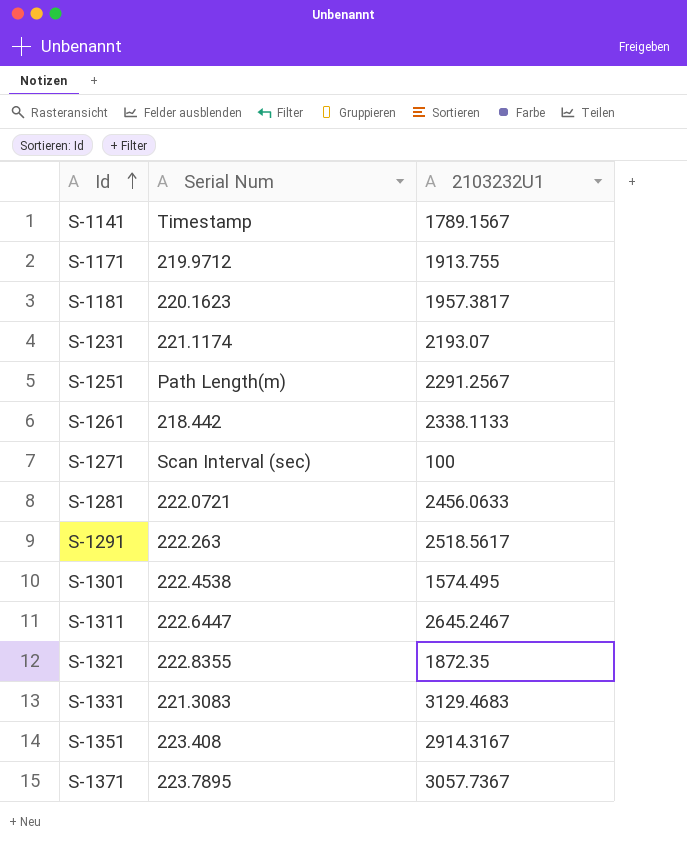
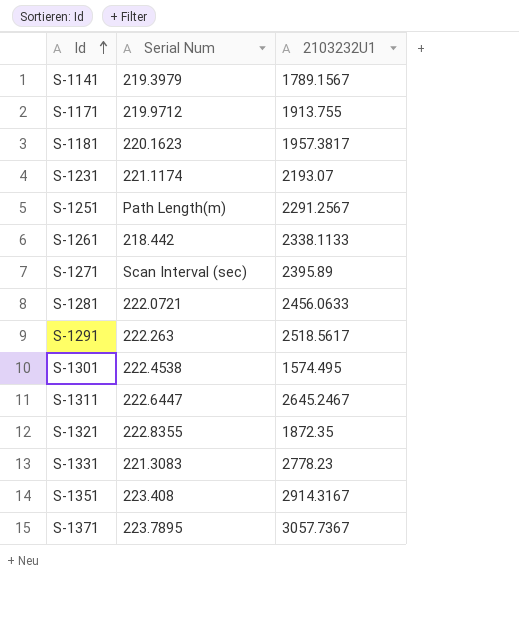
S-1141 | Serial Num: Timestamp -> 219.3979
S-1271 | 2103232U1: 100 -> 2395.89
S-1331 | 2103232U1: 3129.4683 -> 2778.23

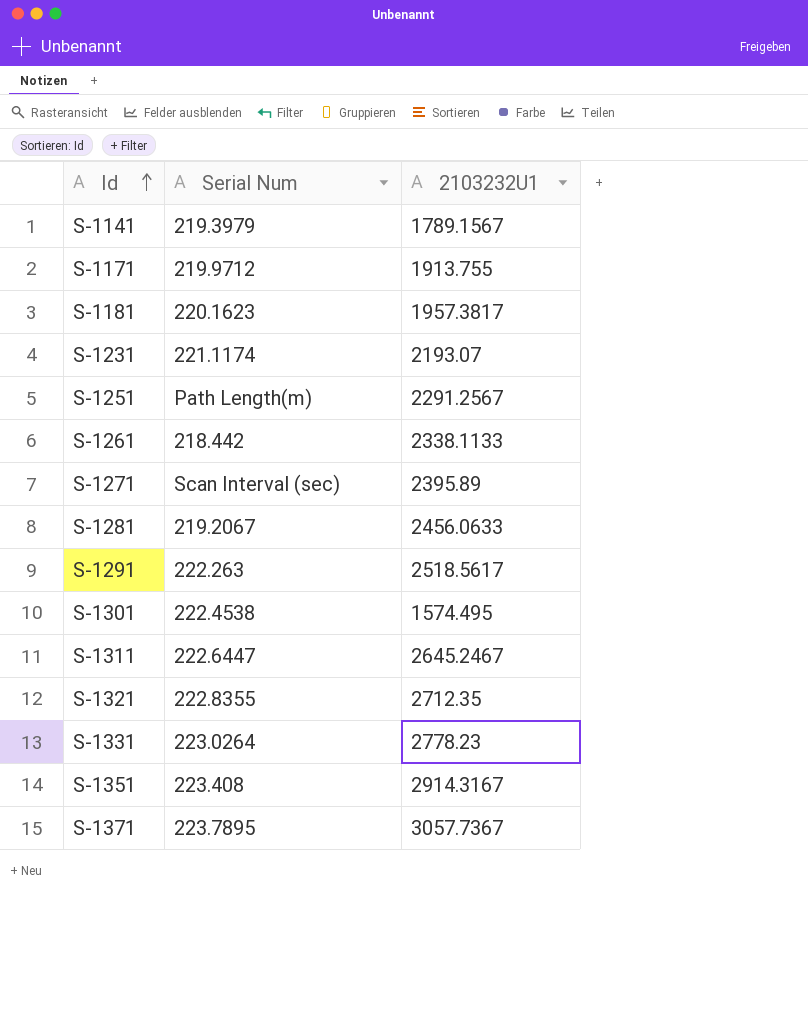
S-1281 | Serial Num: 222.0721 -> 219.2067
S-1321 | 2103232U1: 1872.35 -> 2712.35
S-1331 | Serial Num: 221.3083 -> 223.0264

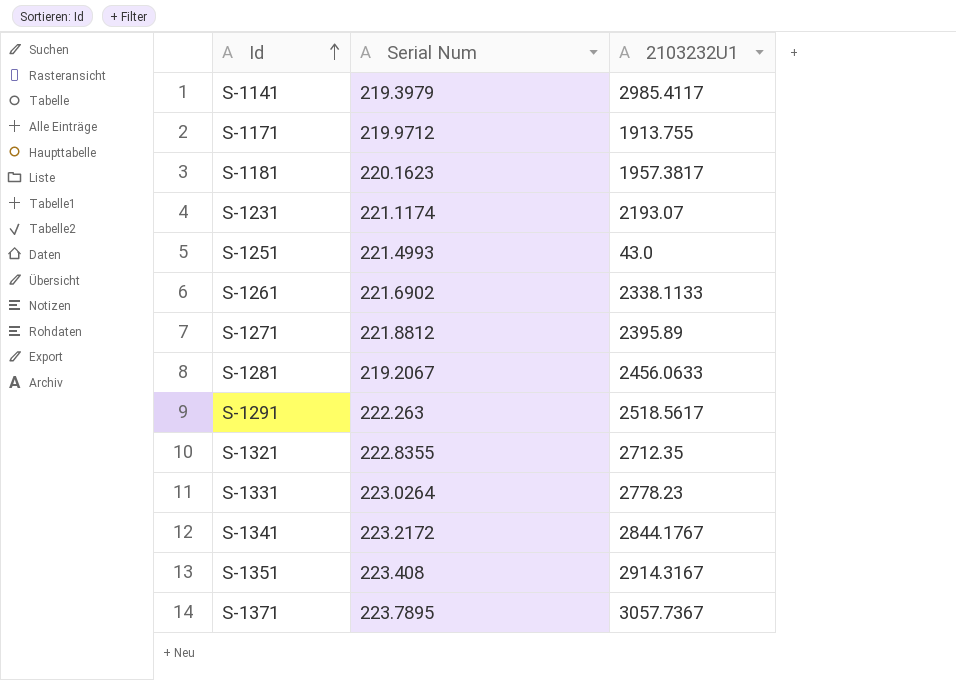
row S-1301: 222.4538 | 1574.495 -> none
row S-1311: 222.6447 | 2645.2467 -> none
S-1141 | 2103232U1: 1789.1567 -> 2985.4117
S-1251 | Serial Num: Path Length(m) -> 221.4993
S-1251 | 2103232U1: 2291.2567 -> 43.0
S-1261 | Serial Num: 218.442 -> 221.6902
S-1271 | Serial Num: Scan Interval (sec) -> 221.8812
row S-1341: none -> 223.2172 | 2844.1767

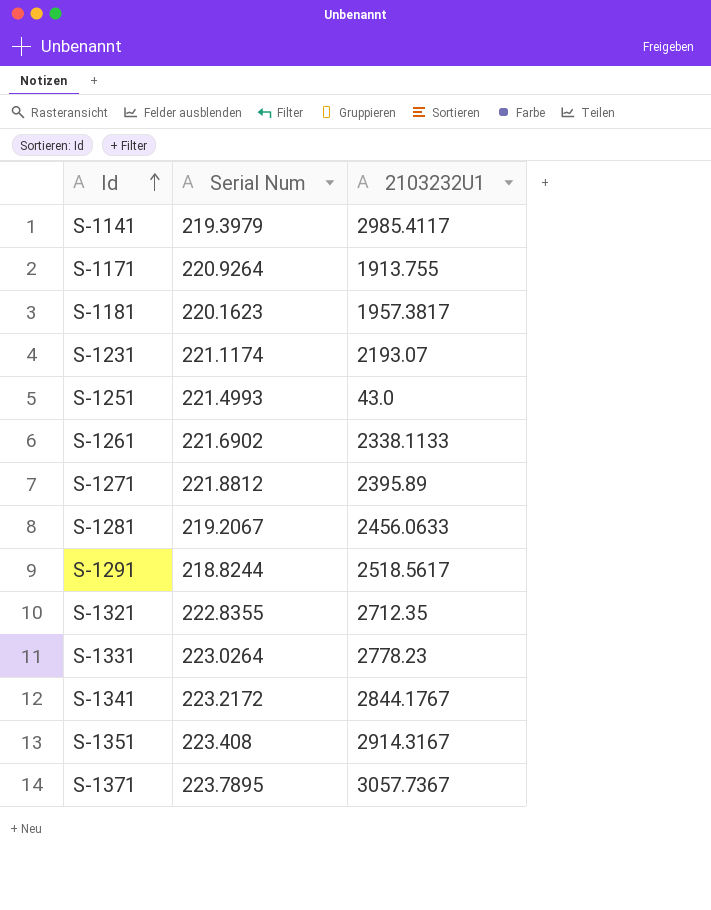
S-1171 | Serial Num: 219.9712 -> 220.9264
S-1291 | Serial Num: 222.263 -> 218.8244

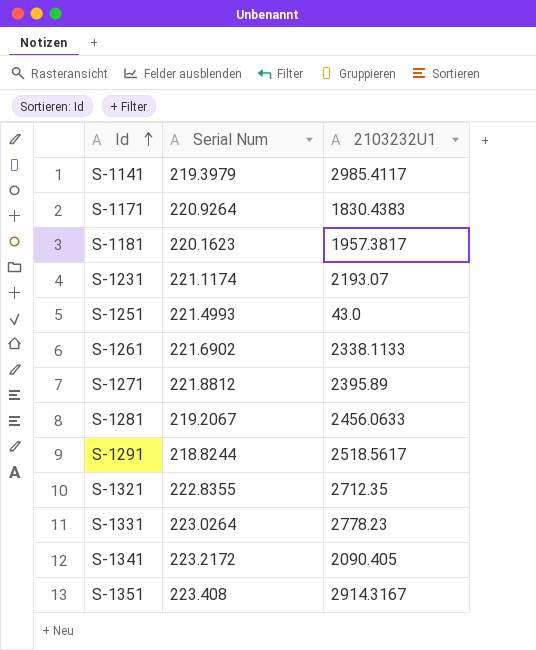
row S-1371: 223.7895 | 3057.7367 -> none
S-1171 | 2103232U1: 1913.755 -> 1830.4383
S-1341 | 2103232U1: 2844.1767 -> 2090.405

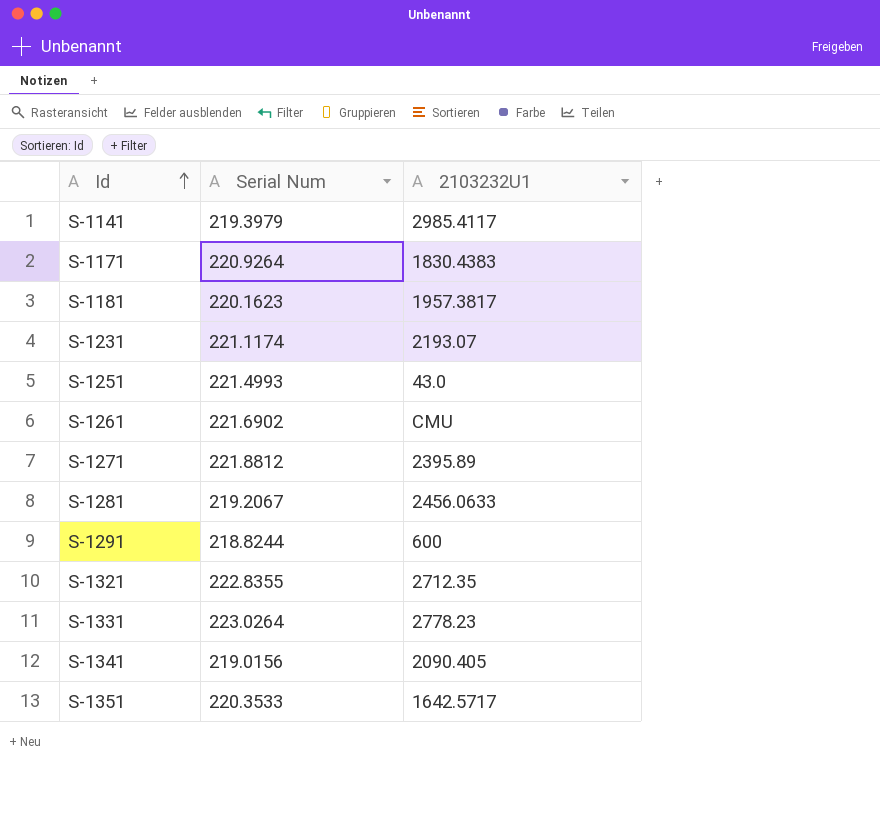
S-1261 | 2103232U1: 2338.1133 -> CMU
S-1291 | 2103232U1: 2518.5617 -> 600
S-1341 | Serial Num: 223.2172 -> 219.0156
S-1351 | Serial Num: 223.408 -> 220.3533
S-1351 | 2103232U1: 2914.3167 -> 1642.5717

